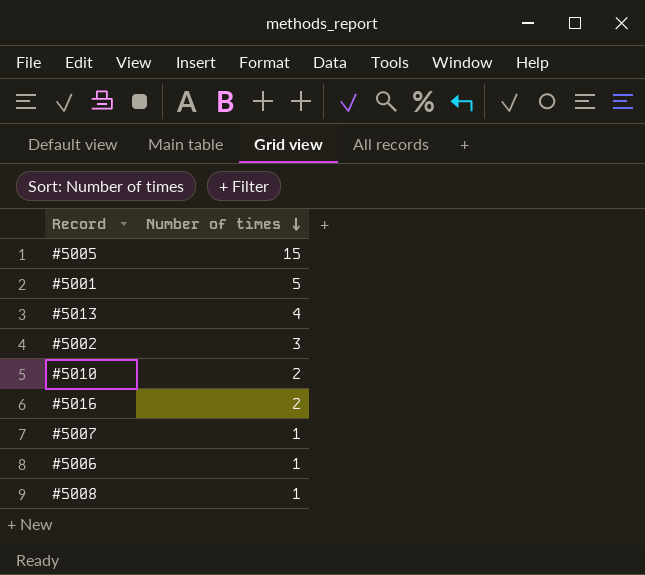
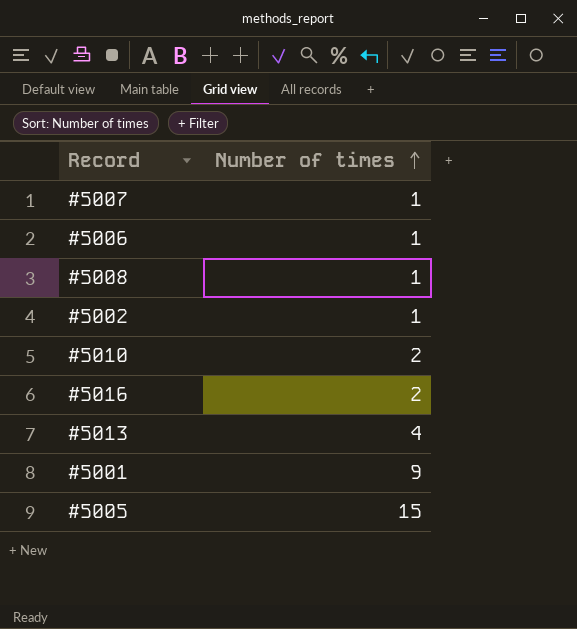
row order: Number of times descending -> Number of times ascending
#5002 | Number of times: 3 -> 1
#5001 | Number of times: 5 -> 9

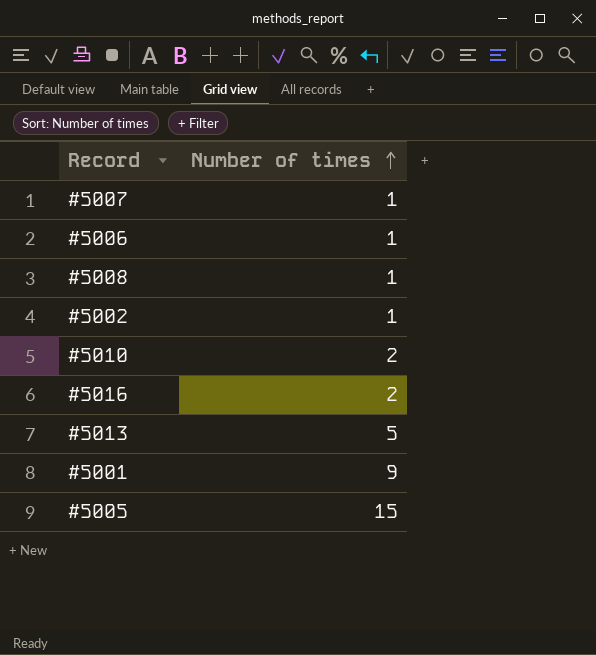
#5013 | Number of times: 4 -> 5

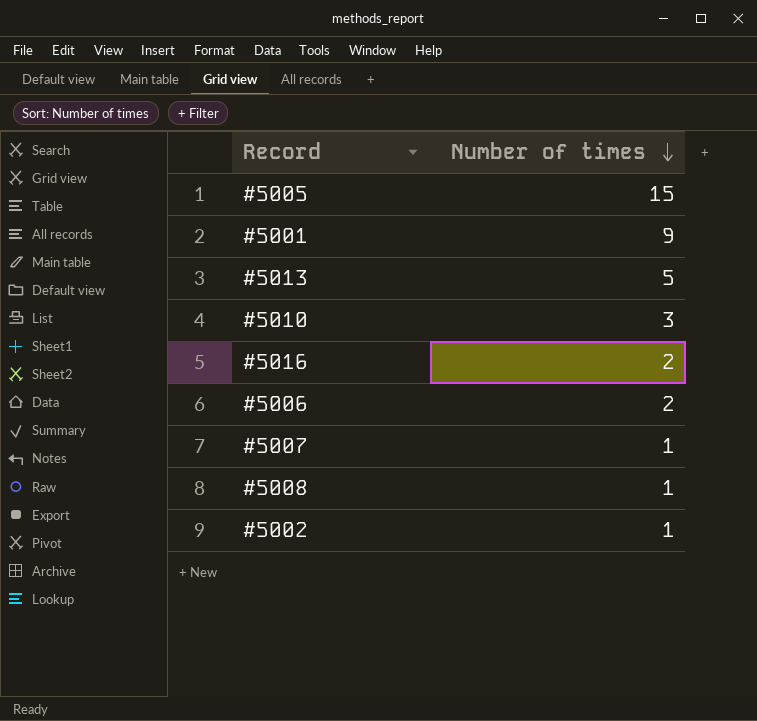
row order: Number of times ascending -> Number of times descending
#5010 | Number of times: 2 -> 3
#5006 | Number of times: 1 -> 2

